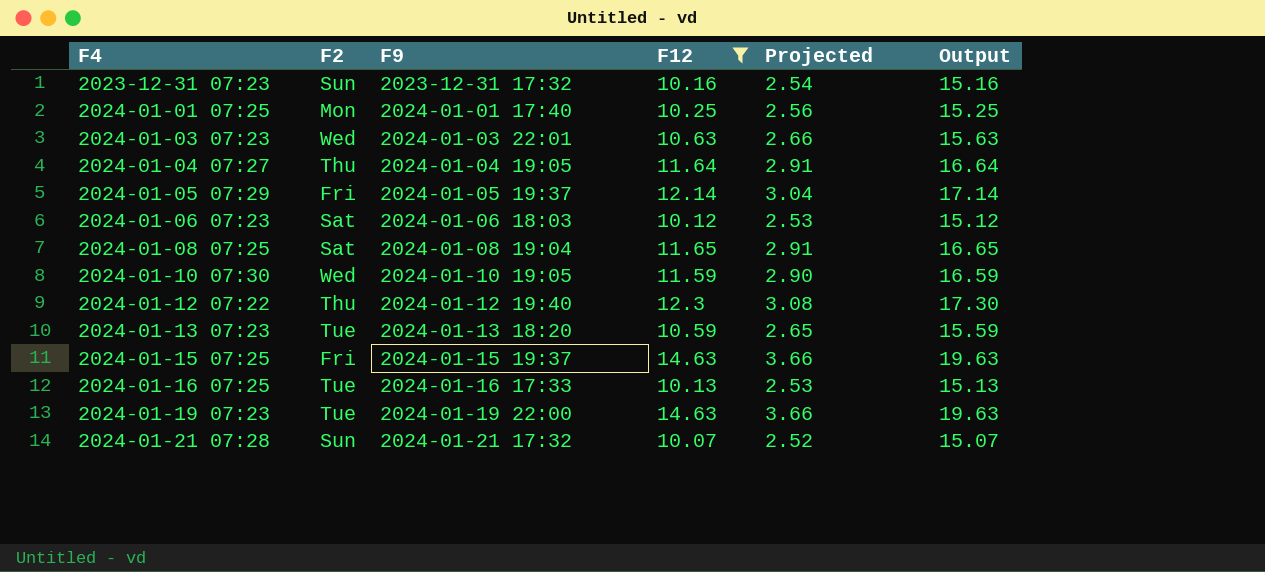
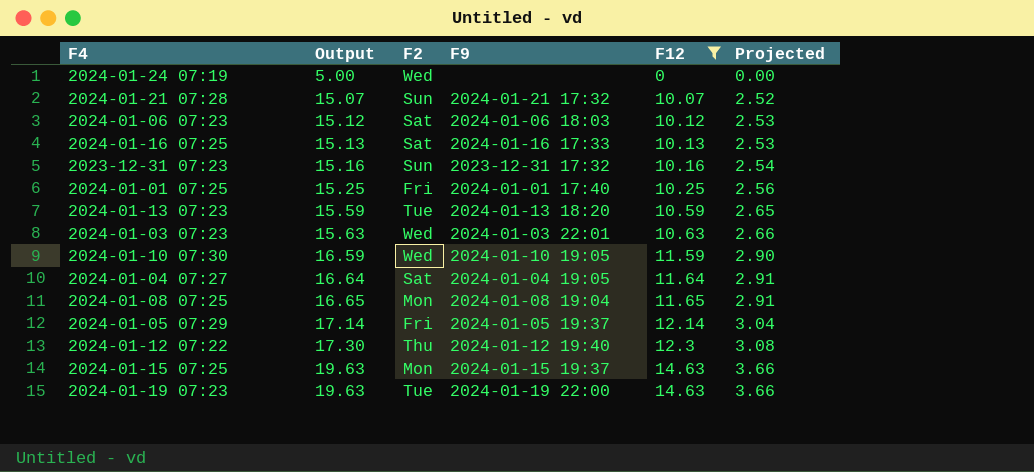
row order: F4 ascending -> Output ascending
column Output | position: 6 -> 2
row 2024-01-24 07:19: none -> 5.00 | Wed | none | 0 | 0.00
2024-01-16 07:25 | F2: Tue -> Sat
2024-01-01 07:25 | F2: Mon -> Fri
2024-01-04 07:27 | F2: Thu -> Sat
2024-01-08 07:25 | F2: Sat -> Mon
2024-01-15 07:25 | F2: Fri -> Mon

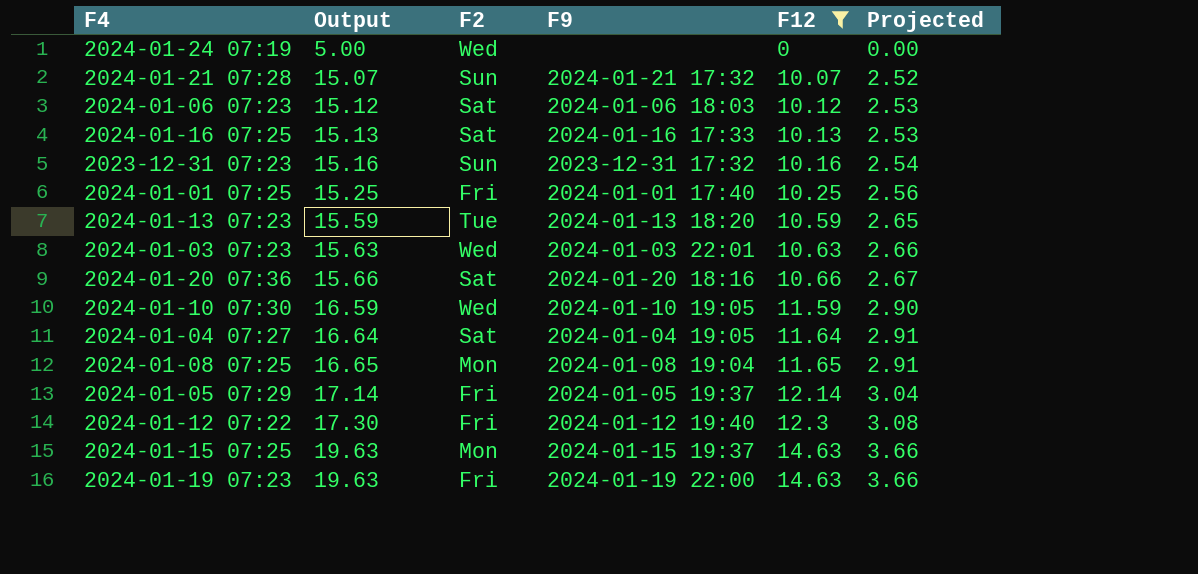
row 2024-01-20 07:36: none -> 15.66 | Sat | 2024-01-20 18:16 | 10.66 | 2.67
2024-01-12 07:22 | F2: Thu -> Fri
2024-01-19 07:23 | F2: Tue -> Fri

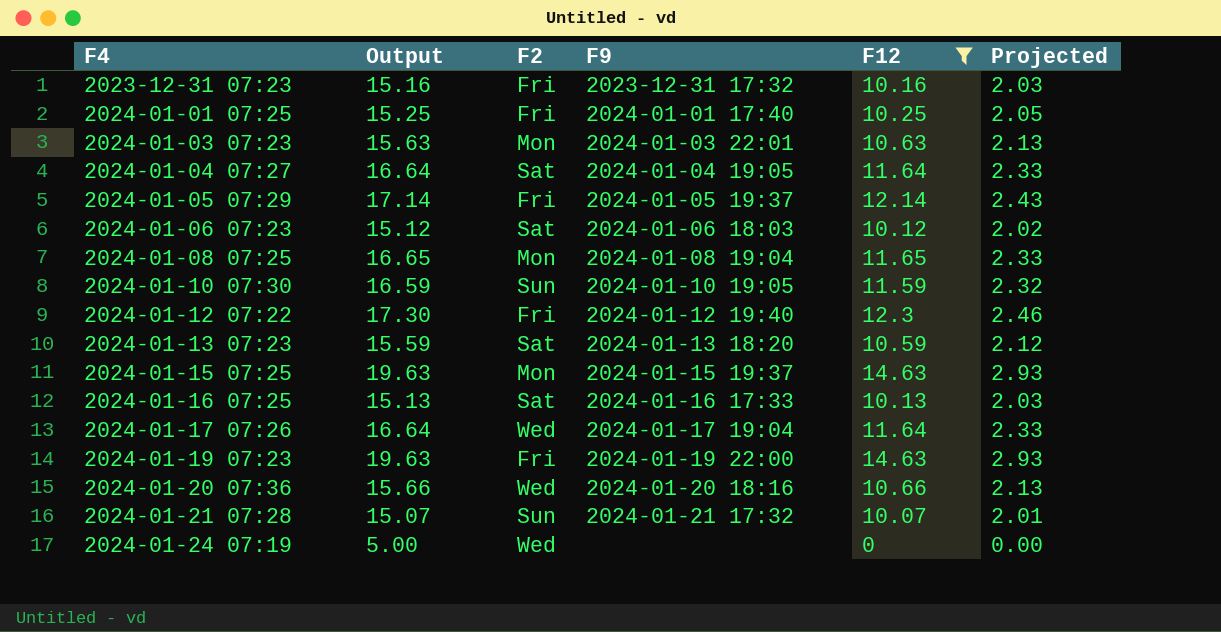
row order: Output ascending -> F4 ascending
column Projected | formula: [F12] * 0.25 -> [F12] * 0.2
2023-12-31 07:23 | F2: Sun -> Fri
2024-01-03 07:23 | F2: Wed -> Mon
2024-01-10 07:30 | F2: Wed -> Sun
2024-01-13 07:23 | F2: Tue -> Sat
row 2024-01-17 07:26: none -> 16.64 | Wed | 2024-01-17 19:04 | 11.64 | 2.33
2024-01-20 07:36 | F2: Sat -> Wed

